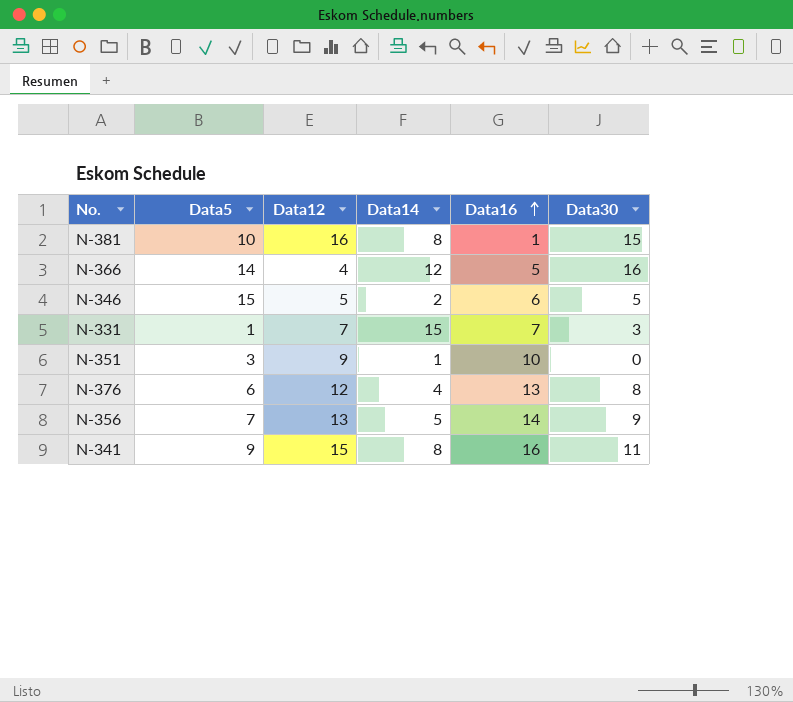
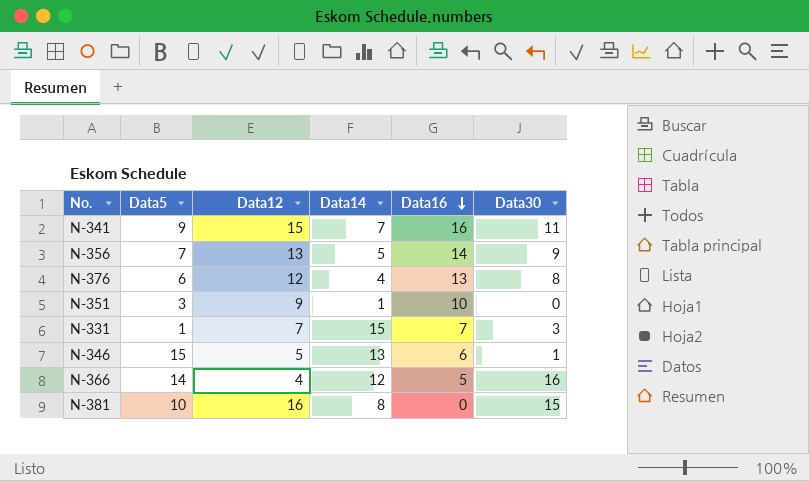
row order: Data16 ascending -> Data16 descending
N-341 | Data14: 8 -> 7
N-346 | Data14: 2 -> 13
N-346 | Data30: 5 -> 1
N-381 | Data16: 1 -> 0

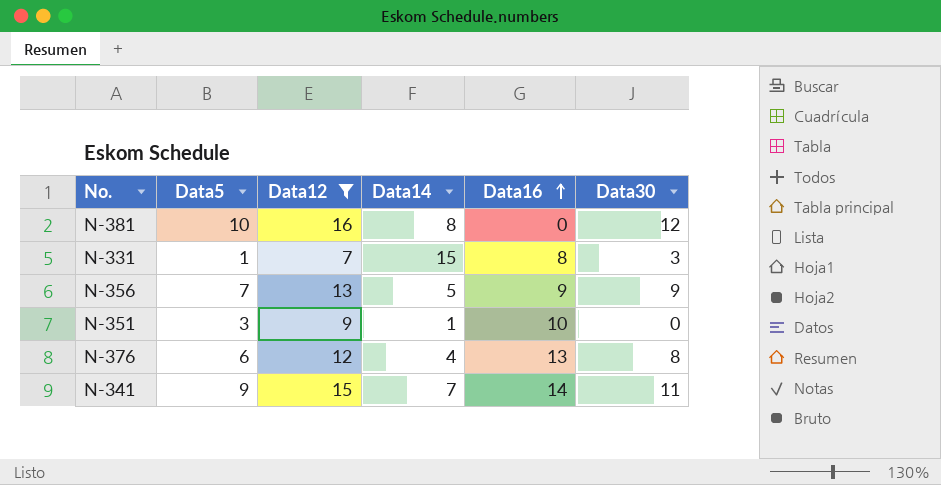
filter: none -> Data12 >= 7
row order: Data16 descending -> Data16 ascending
N-381 | Data30: 15 -> 12
N-331 | Data16: 7 -> 8
N-356 | Data16: 14 -> 9
N-341 | Data16: 16 -> 14

